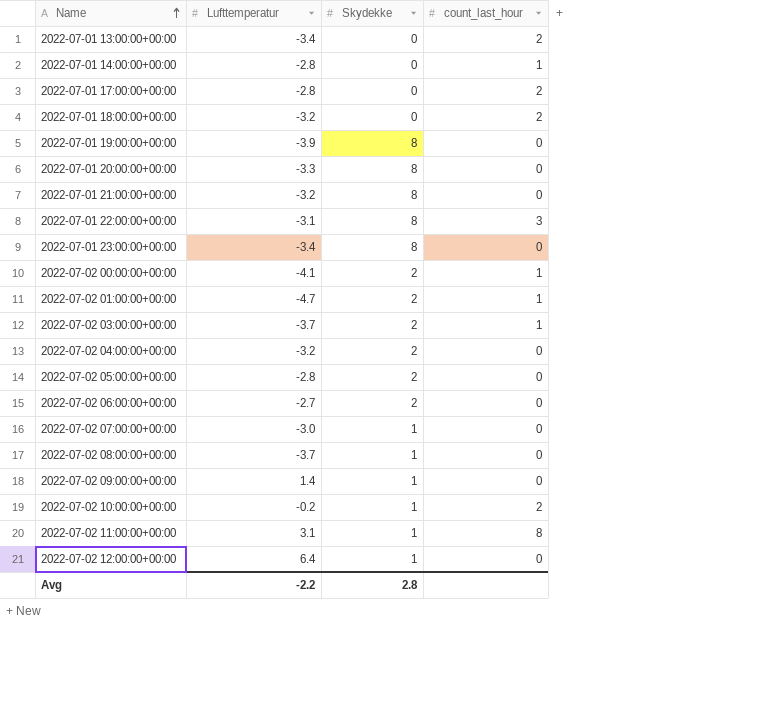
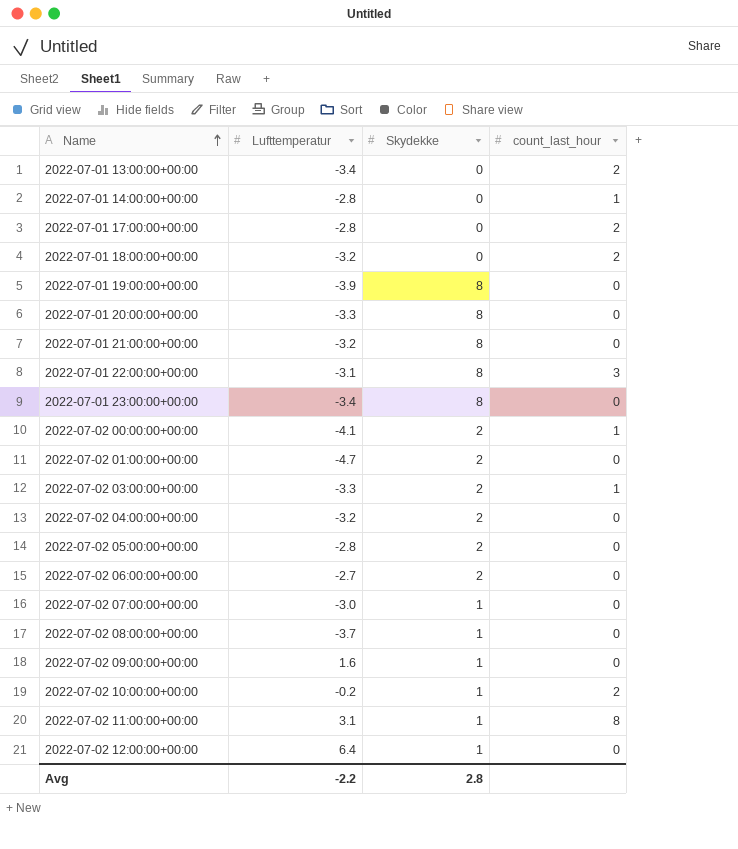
2022-07-02 01:00:00+00:00 | count_last_hour: 1 -> 0
2022-07-02 03:00:00+00:00 | Lufttemperatur: -3.7 -> -3.3
2022-07-02 09:00:00+00:00 | Lufttemperatur: 1.4 -> 1.6

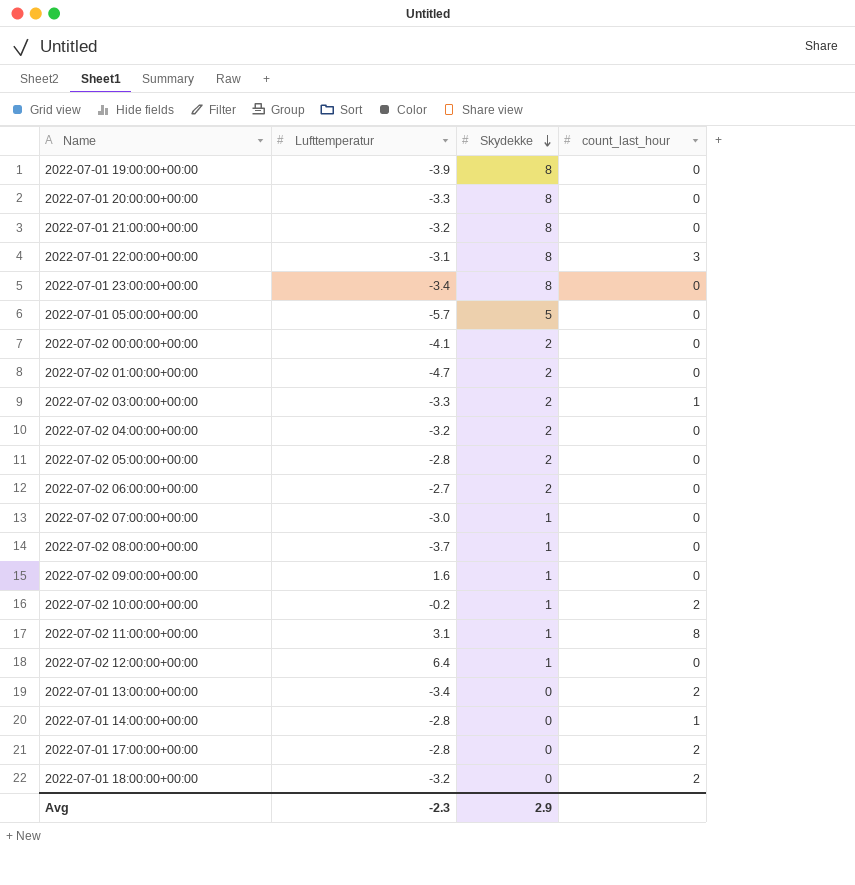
row order: Name ascending -> Skydekke descending
row 2022-07-01 05:00:00+00:00: none -> -5.7 | 5 | 0
2022-07-02 00:00:00+00:00 | count_last_hour: 1 -> 0
Avg | Lufttemperatur: -2.2 -> -2.3
Avg | Skydekke: 2.8 -> 2.9

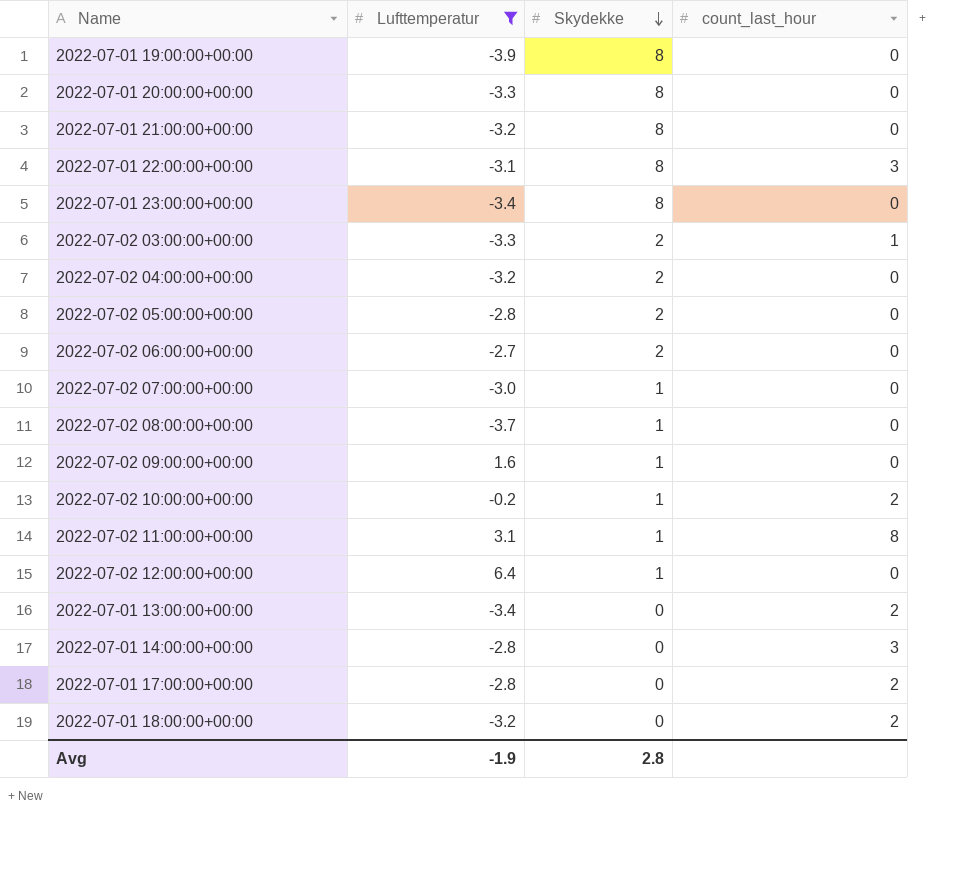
filter: none -> Lufttemperatur >= -3.9
2022-07-01 14:00:00+00:00 | count_last_hour: 1 -> 3
Avg | Lufttemperatur: -2.3 -> -1.9
Avg | Skydekke: 2.9 -> 2.8

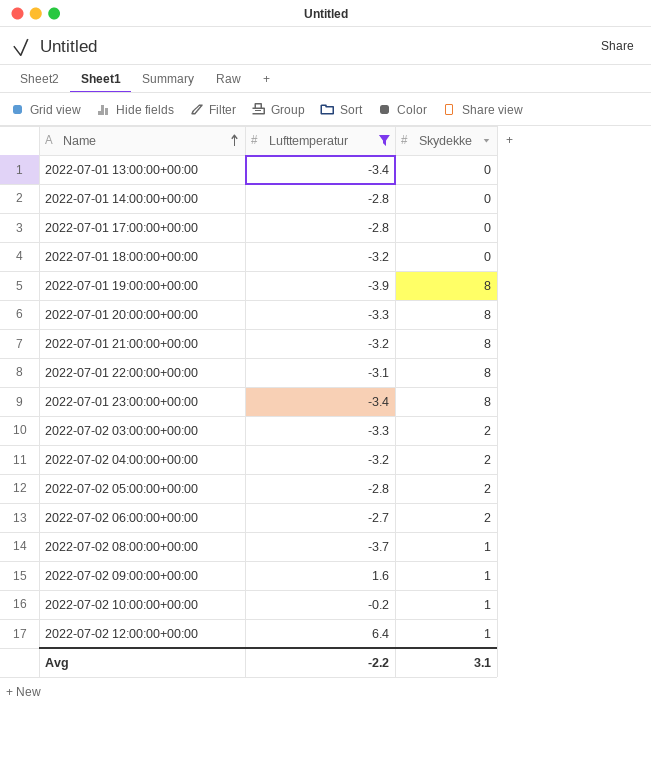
row order: Skydekke descending -> Name ascending
column count_last_hour | position: 4 -> none
row 2022-07-02 07:00:00+00:00: -3.0 | 1 | 0 -> none
row 2022-07-02 11:00:00+00:00: 3.1 | 1 | 8 -> none
Avg | Lufttemperatur: -1.9 -> -2.2
Avg | Skydekke: 2.8 -> 3.1

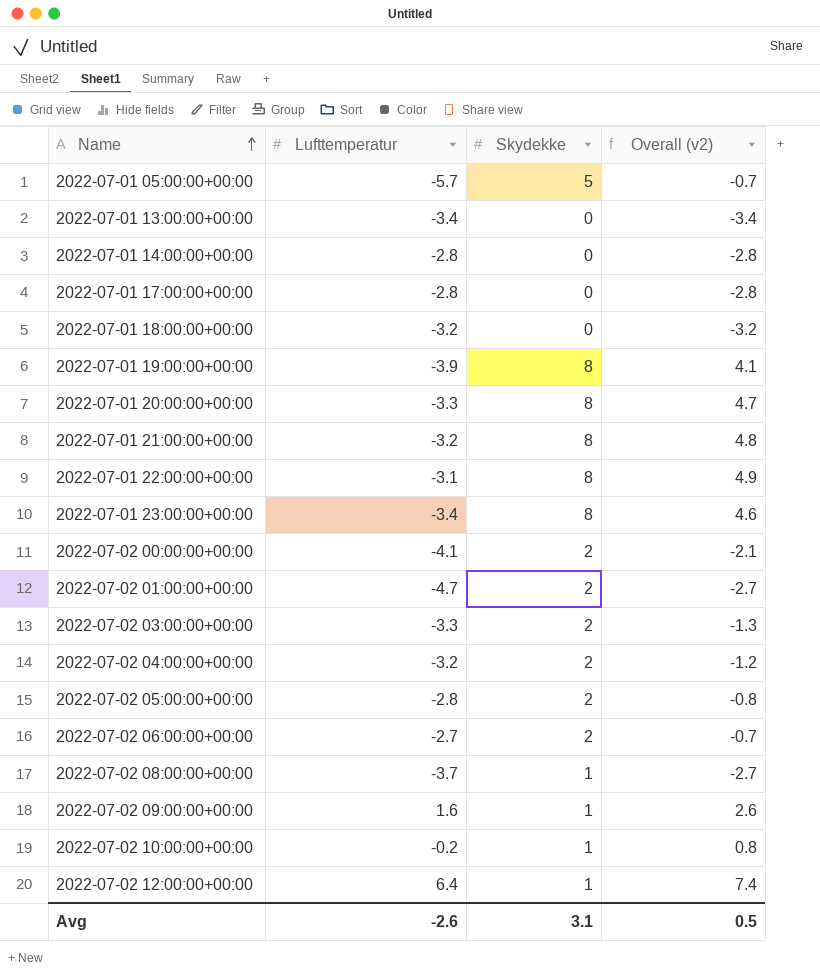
filter: Lufttemperatur >= -3.9 -> none
column Overall (v2) | formula: none -> [Lufttemperatur] + [Skydekke]
Avg | Lufttemperatur: -2.2 -> -2.6

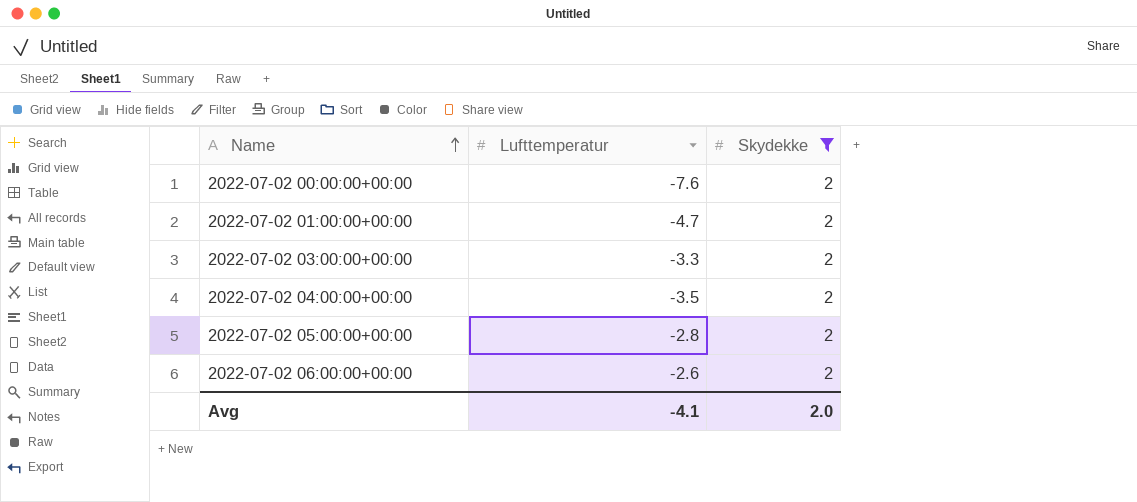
filter: none -> Skydekke = 2
column Overall (v2) | formula: [Lufttemperatur] + [Skydekke] -> none
2022-07-02 00:00:00+00:00 | Lufttemperatur: -4.1 -> -7.6
2022-07-02 04:00:00+00:00 | Lufttemperatur: -3.2 -> -3.5
2022-07-02 06:00:00+00:00 | Lufttemperatur: -2.7 -> -2.6
Avg | Lufttemperatur: -2.6 -> -4.1
Avg | Skydekke: 3.1 -> 2.0

